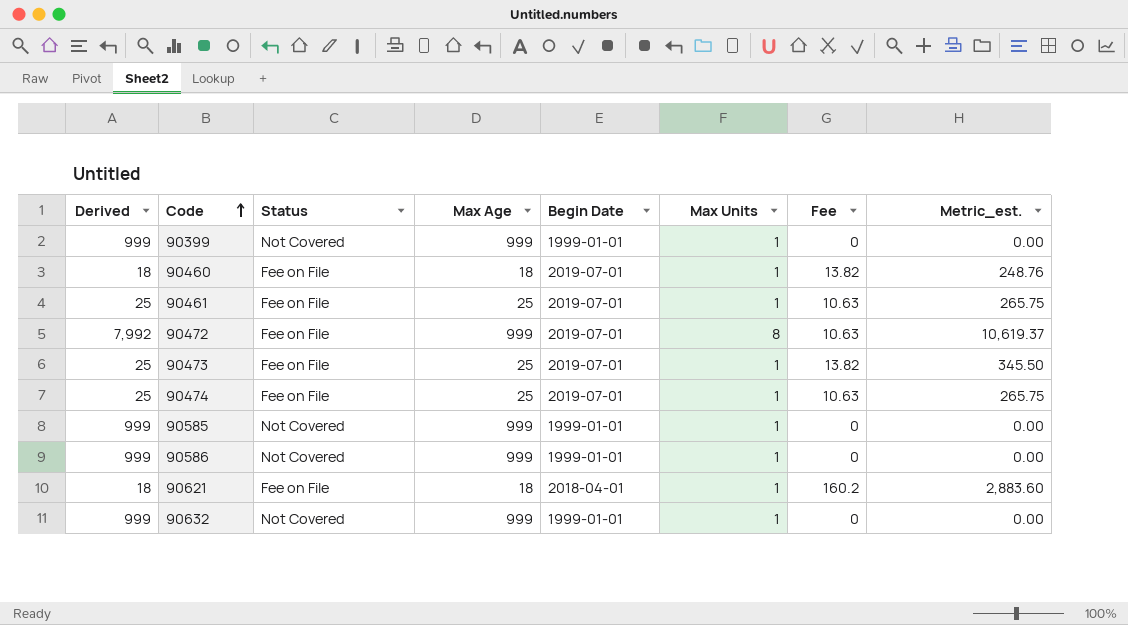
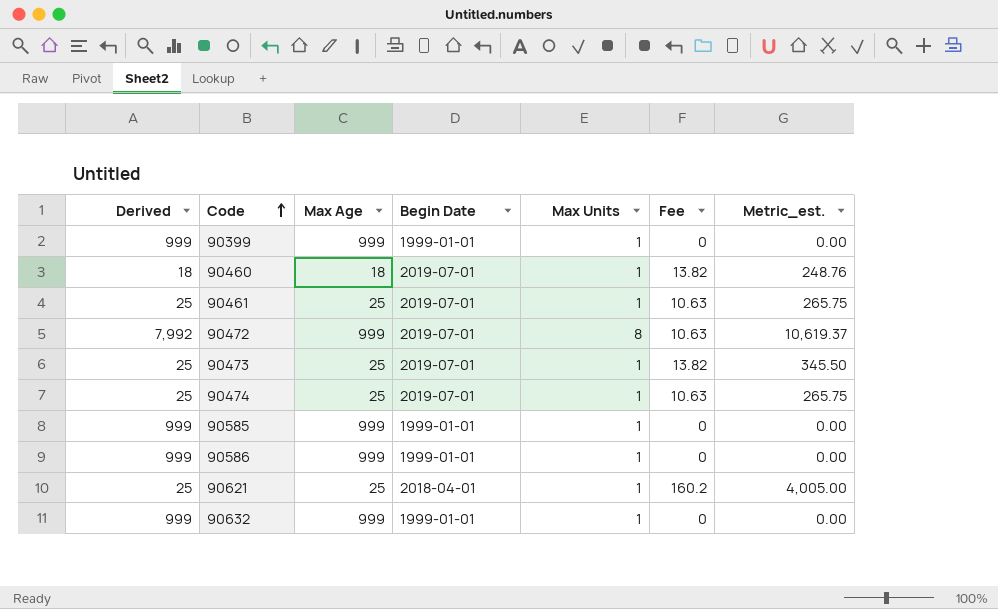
column Status | position: 3 -> none
90621 | Derived: 18 -> 25
90621 | Max Age: 18 -> 25
90621 | Metric_est.: 2,883.60 -> 4,005.00

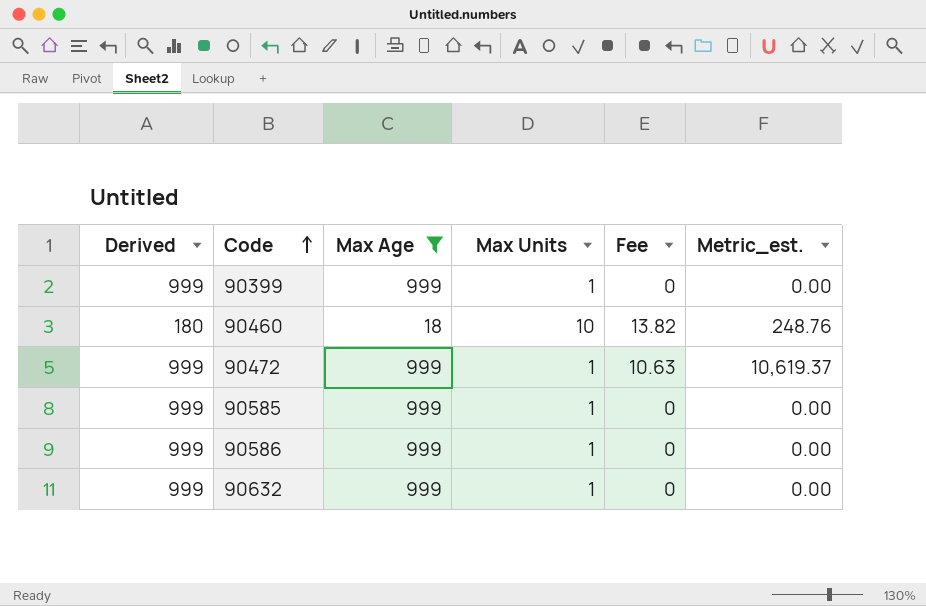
filter: none -> Max Age != 25
column Begin Date | position: 4 -> none
90460 | Derived: 18 -> 180
90460 | Max Units: 1 -> 10
90472 | Derived: 7,992 -> 999
90472 | Max Units: 8 -> 1

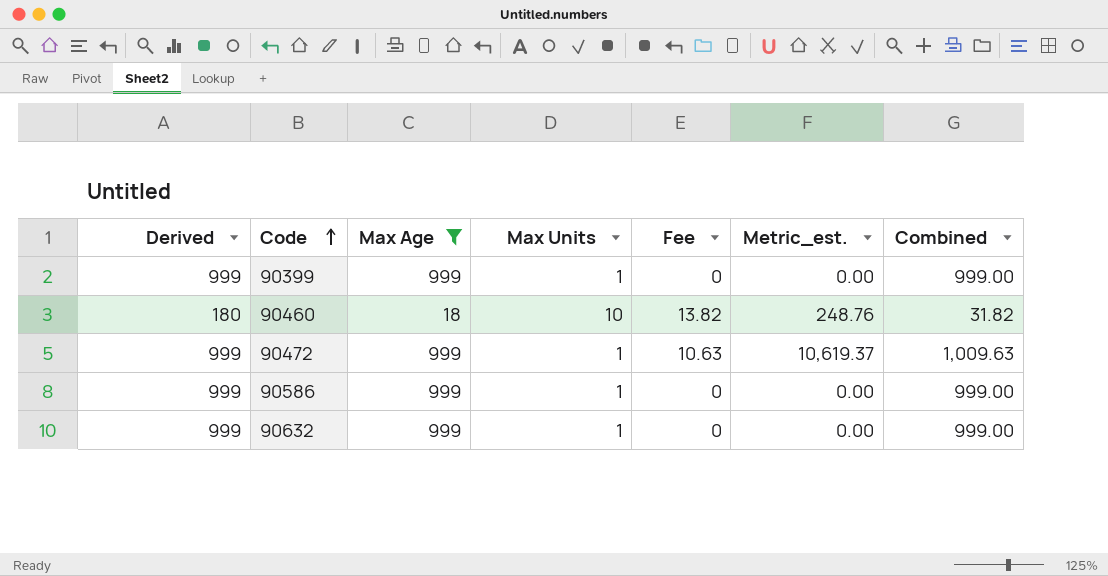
column Combined | formula: none -> [Max Age] + [Fee]
row 90585: 999 | 999 | 1 | 0 | 0.00 -> none

